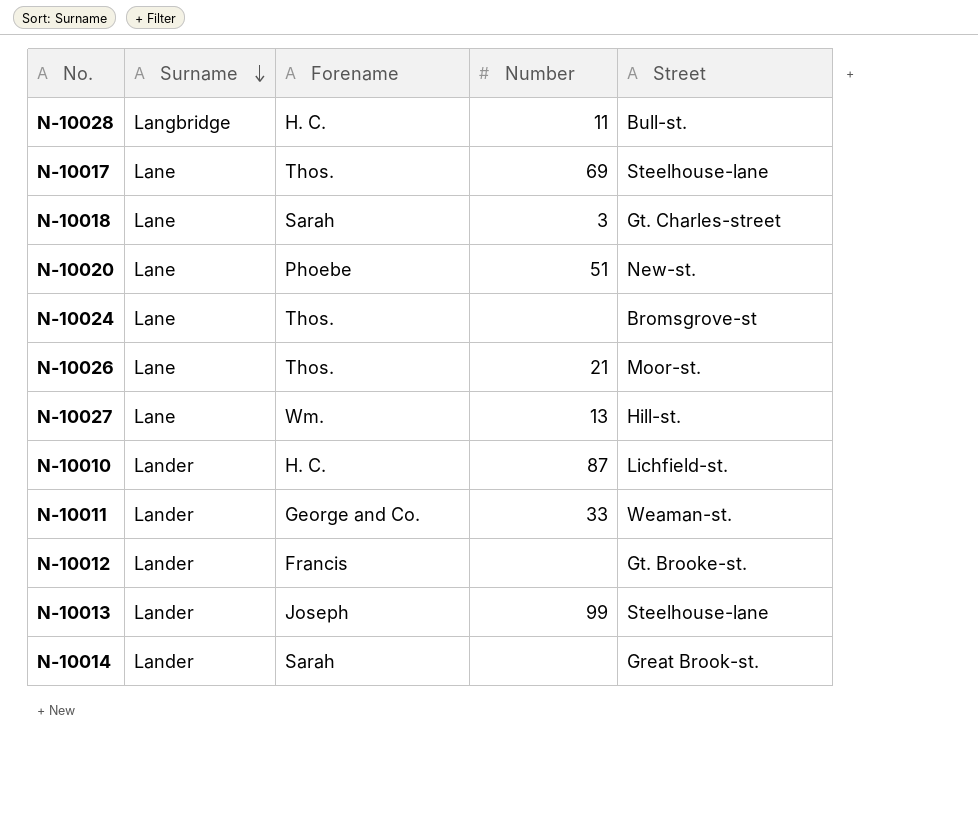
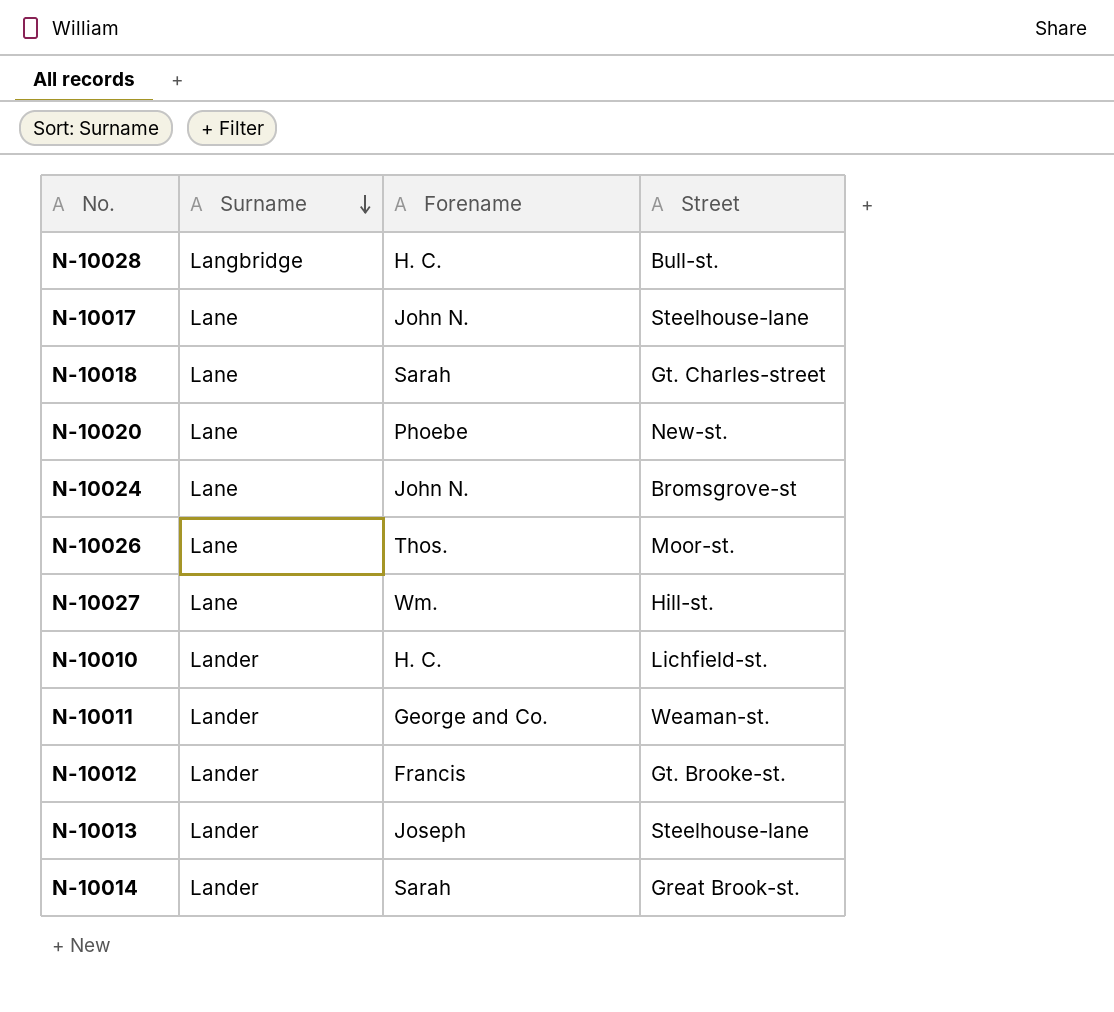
column Number | position: 4 -> none
N-10017 | Forename: Thos. -> John N.
N-10024 | Forename: Thos. -> John N.

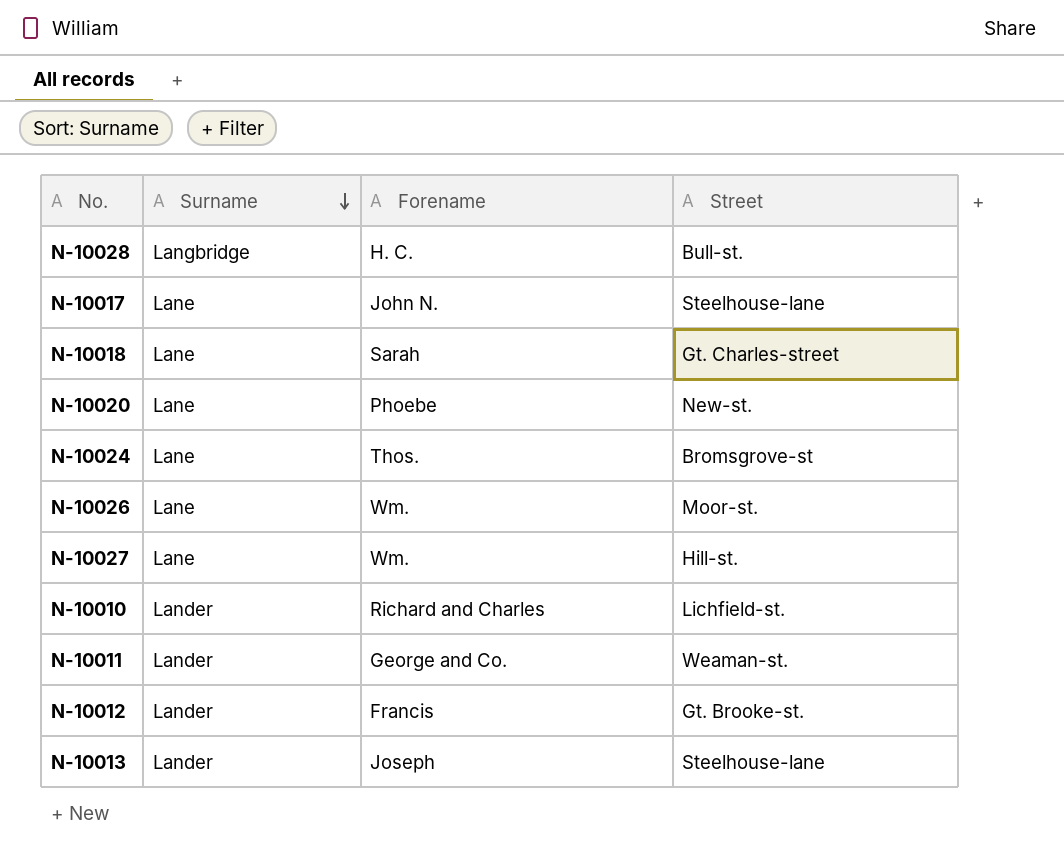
row N-10014: Lander | Sarah | Great Brook-st. -> none
N-10024 | Forename: John N. -> Thos.
N-10026 | Forename: Thos. -> Wm.
N-10010 | Forename: H. C. -> Richard and Charles

